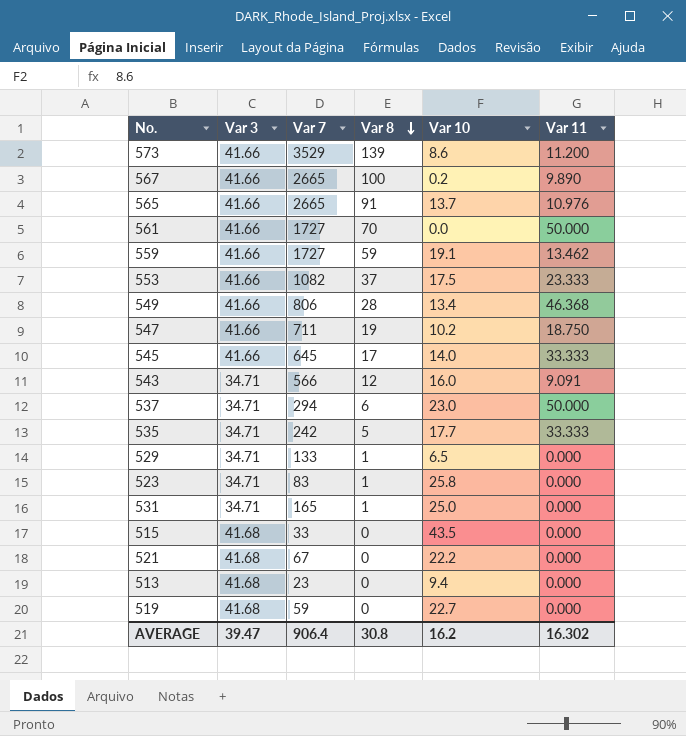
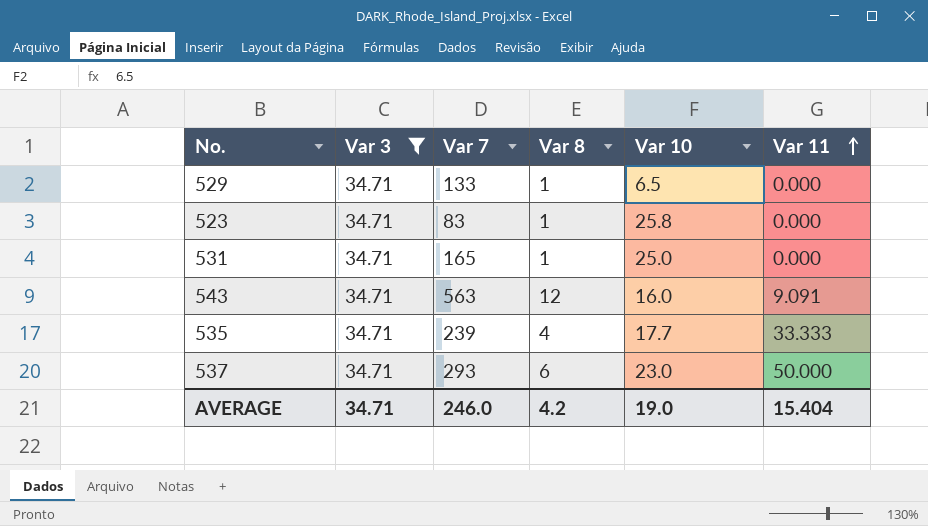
filter: none -> Var 3 = 34.71
row order: Var 8 descending -> Var 11 ascending
543 | Var 7: 566 -> 563
535 | Var 7: 242 -> 239
535 | Var 8: 5 -> 4
537 | Var 7: 294 -> 293
AVERAGE | Var 3: 39.47 -> 34.71
AVERAGE | Var 7: 906.4 -> 246.0
AVERAGE | Var 8: 30.8 -> 4.2
AVERAGE | Var 10: 16.2 -> 19.0
AVERAGE | Var 11: 16.302 -> 15.404

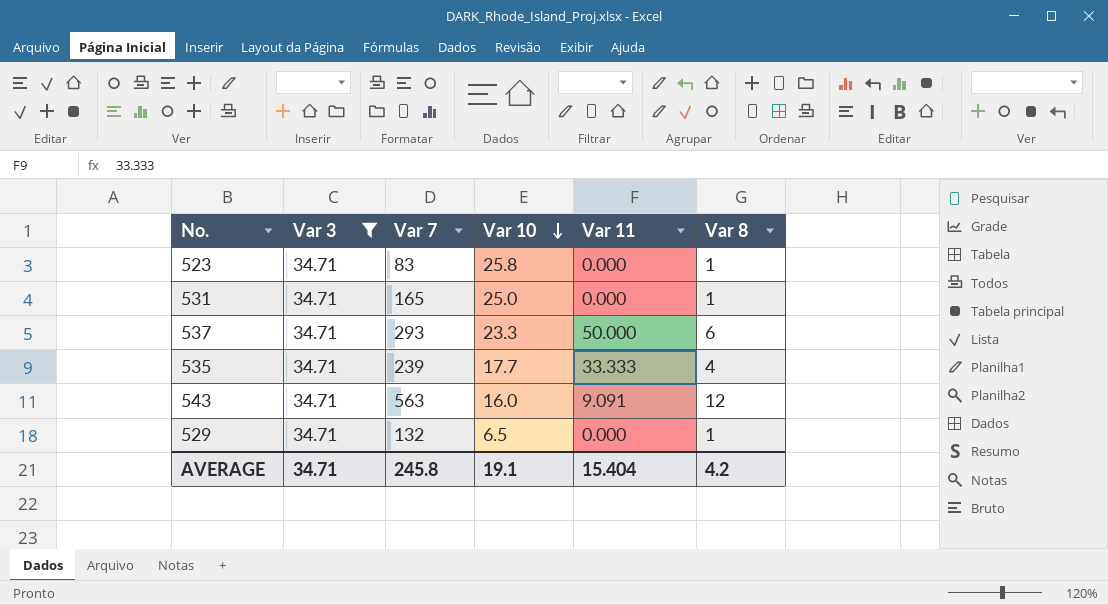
row order: Var 11 ascending -> Var 10 descending
column Var 8 | position: 4 -> 6
537 | Var 10: 23.0 -> 23.3
529 | Var 7: 133 -> 132
AVERAGE | Var 7: 246.0 -> 245.8
AVERAGE | Var 10: 19.0 -> 19.1

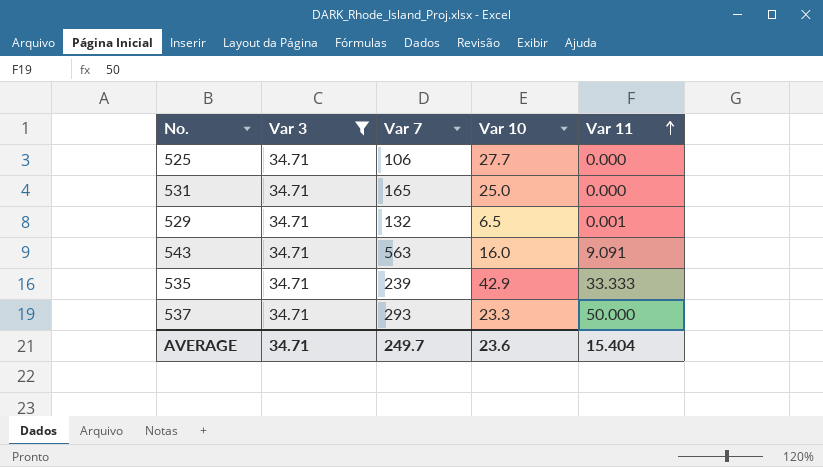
row order: Var 10 descending -> Var 11 ascending
column Var 8 | position: 6 -> none
row 523: 34.71 | 83 | 25.8 | 0.000 | 1 -> none
row 525: none -> 34.71 | 106 | 27.7 | 0.000
529 | Var 11: 0.000 -> 0.001
535 | Var 10: 17.7 -> 42.9
AVERAGE | Var 7: 245.8 -> 249.7
AVERAGE | Var 10: 19.1 -> 23.6

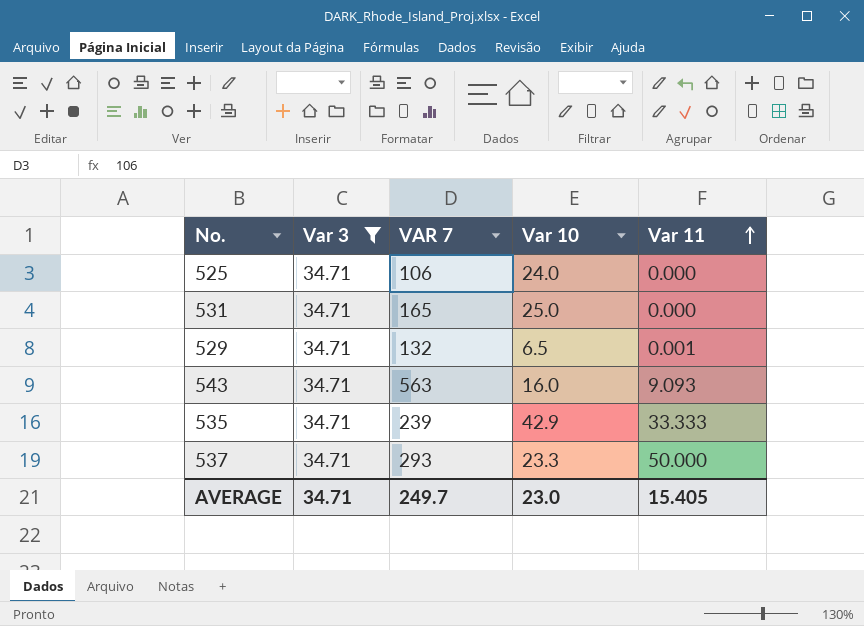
column name: Var 7 -> VAR 7
525 | Var 10: 27.7 -> 24.0
543 | Var 11: 9.091 -> 9.093
AVERAGE | Var 10: 23.6 -> 23.0
AVERAGE | Var 11: 15.404 -> 15.405

